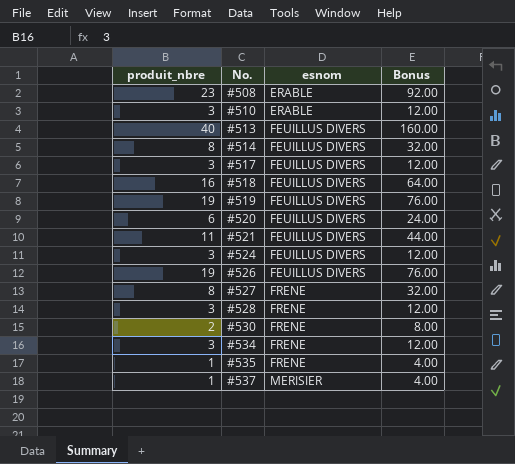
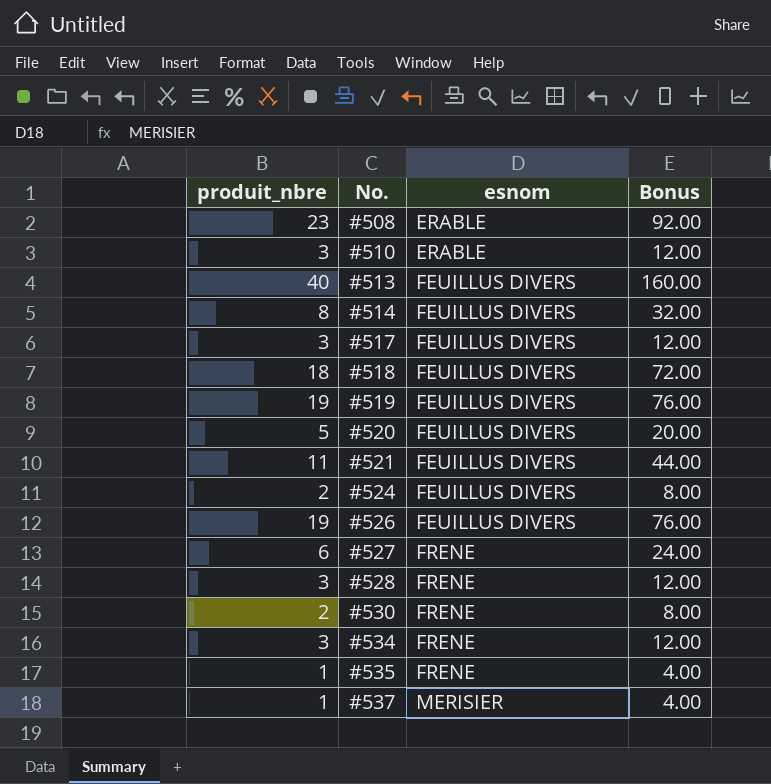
#518 | produit_nbre: 16 -> 18
#518 | Bonus: 64.00 -> 72.00
#520 | produit_nbre: 6 -> 5
#520 | Bonus: 24.00 -> 20.00
#524 | produit_nbre: 3 -> 2
#524 | Bonus: 12.00 -> 8.00
#527 | produit_nbre: 8 -> 6
#527 | Bonus: 32.00 -> 24.00

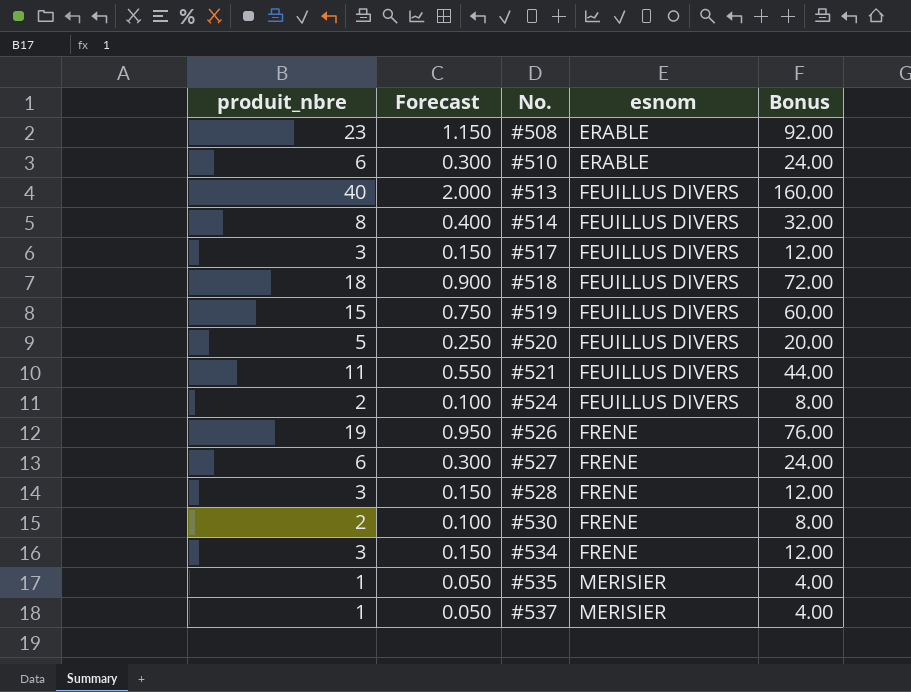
column Forecast | formula: none -> [produit_nbre] * 0.05
#510 | produit_nbre: 3 -> 6
#510 | Bonus: 12.00 -> 24.00
#519 | produit_nbre: 19 -> 15
#519 | Bonus: 76.00 -> 60.00
#526 | esnom: FEUILLUS DIVERS -> FRENE
#535 | esnom: FRENE -> MERISIER

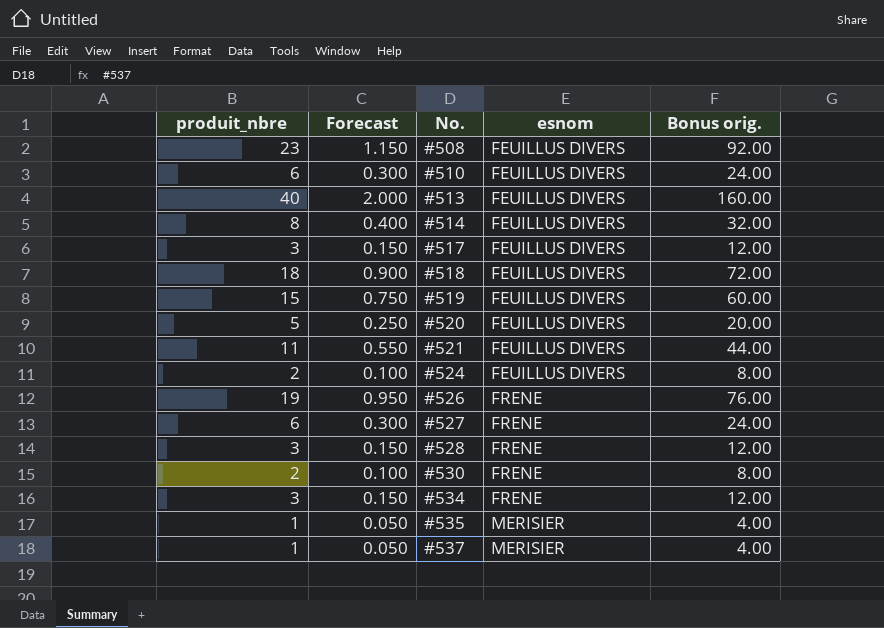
column name: Bonus -> Bonus orig.
#508 | esnom: ERABLE -> FEUILLUS DIVERS
#510 | esnom: ERABLE -> FEUILLUS DIVERS

